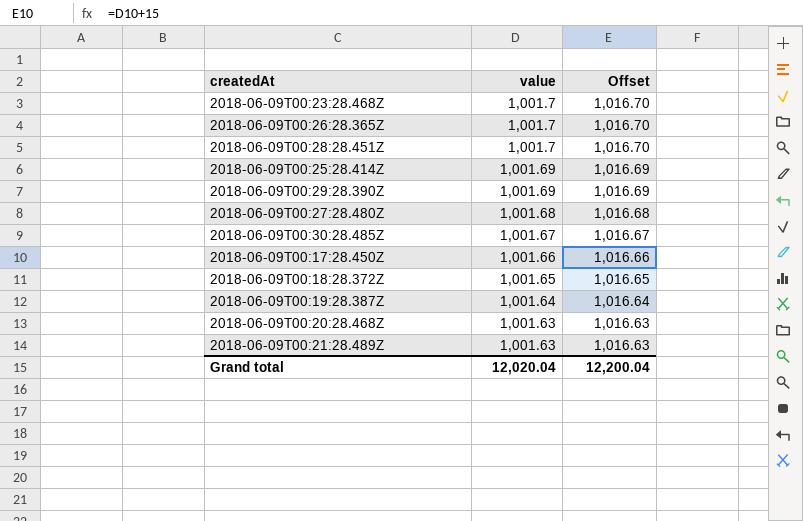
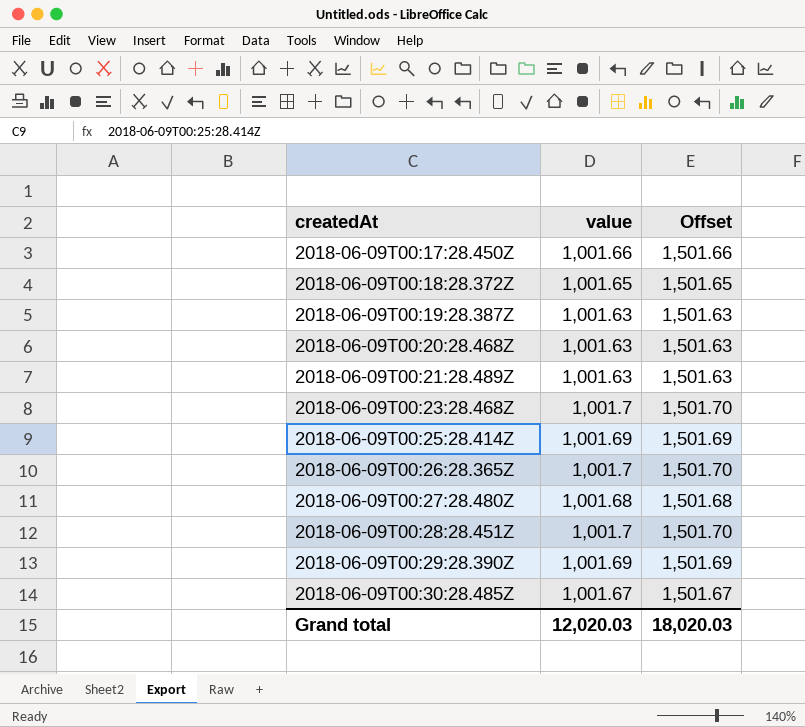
row order: value descending -> createdAt ascending
column Offset | formula: [value] + 15 -> [value] + 500
2018-06-09T00:19:28.387Z | value: 1,001.64 -> 1,001.63
Grand total | value: 12,020.04 -> 12,020.03
Grand total | Offset: 12,200.04 -> 18,020.03

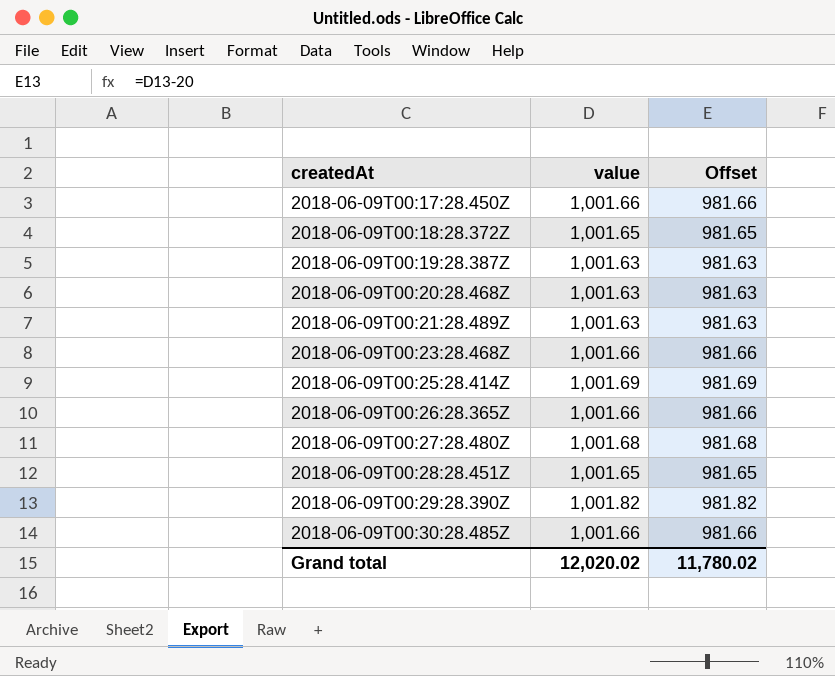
column Offset | formula: [value] + 500 -> [value] - 20
2018-06-09T00:23:28.468Z | value: 1,001.7 -> 1,001.66
2018-06-09T00:26:28.365Z | value: 1,001.7 -> 1,001.66
2018-06-09T00:28:28.451Z | value: 1,001.7 -> 1,001.65
2018-06-09T00:29:28.390Z | value: 1,001.69 -> 1,001.82
2018-06-09T00:30:28.485Z | value: 1,001.67 -> 1,001.66
Grand total | value: 12,020.03 -> 12,020.02
Grand total | Offset: 18,020.03 -> 11,780.02

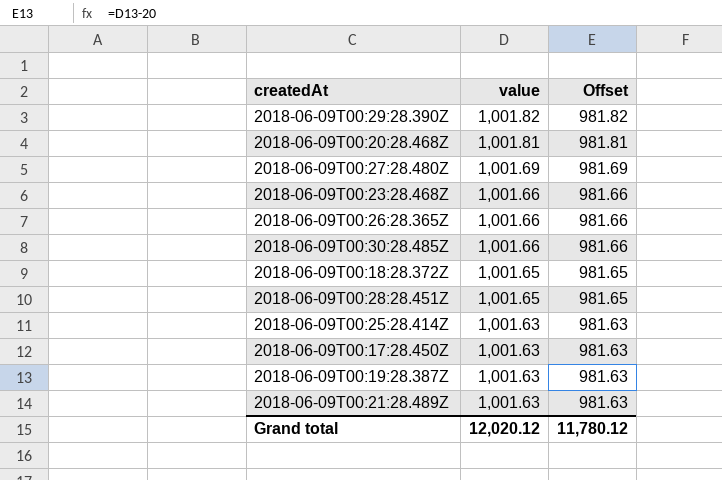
row order: createdAt ascending -> value descending
2018-06-09T00:20:28.468Z | value: 1,001.63 -> 1,001.81
2018-06-09T00:20:28.468Z | Offset: 981.63 -> 981.81
2018-06-09T00:27:28.480Z | value: 1,001.68 -> 1,001.69
2018-06-09T00:27:28.480Z | Offset: 981.68 -> 981.69
2018-06-09T00:25:28.414Z | value: 1,001.69 -> 1,001.63
2018-06-09T00:25:28.414Z | Offset: 981.69 -> 981.63
2018-06-09T00:17:28.450Z | value: 1,001.66 -> 1,001.63
2018-06-09T00:17:28.450Z | Offset: 981.66 -> 981.63
Grand total | value: 12,020.02 -> 12,020.12
Grand total | Offset: 11,780.02 -> 11,780.12

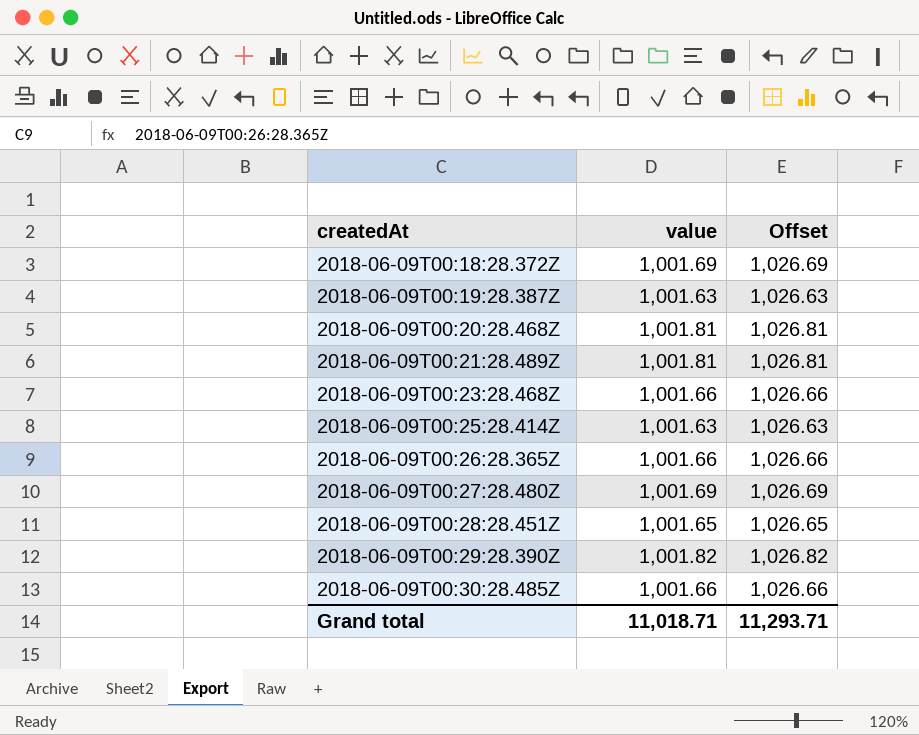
row order: value descending -> createdAt ascending
column Offset | formula: [value] - 20 -> [value] + 25
row 2018-06-09T00:17:28.450Z: 1,001.63 | 981.63 -> none
2018-06-09T00:18:28.372Z | value: 1,001.65 -> 1,001.69
2018-06-09T00:21:28.489Z | value: 1,001.63 -> 1,001.81
Grand total | value: 12,020.12 -> 11,018.71
Grand total | Offset: 11,780.12 -> 11,293.71

